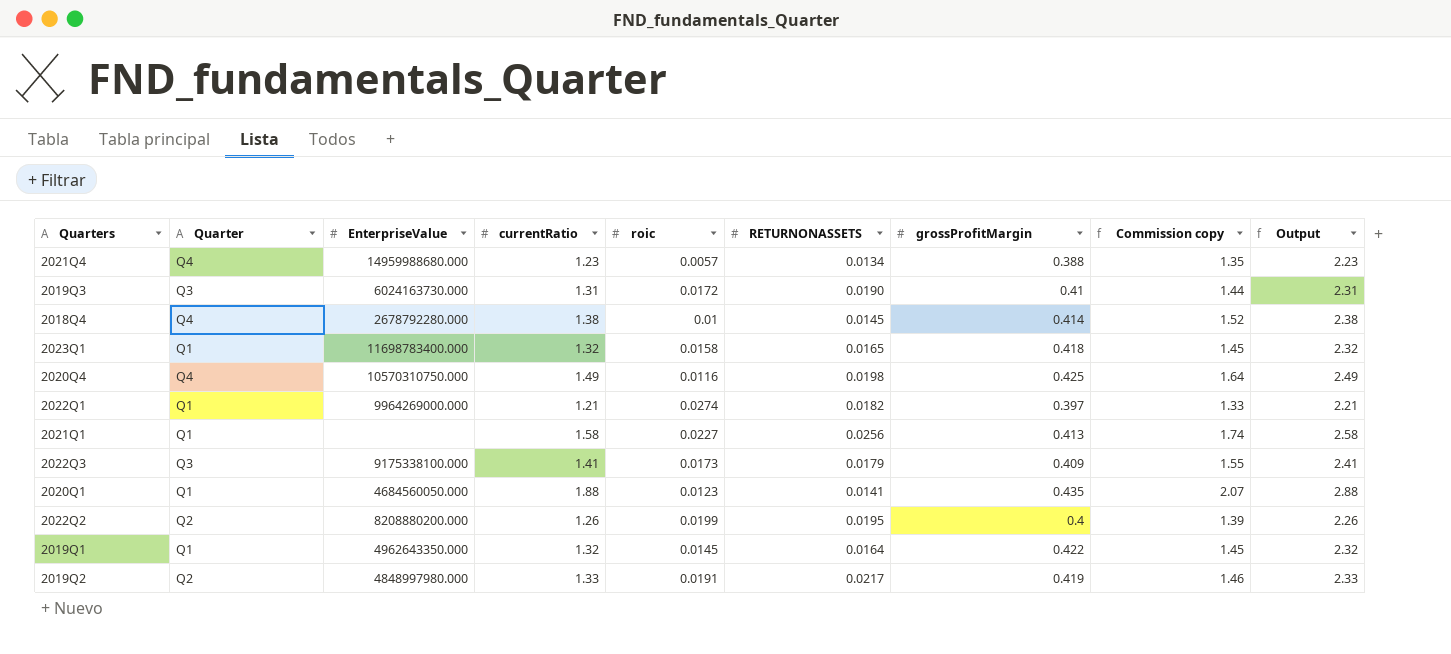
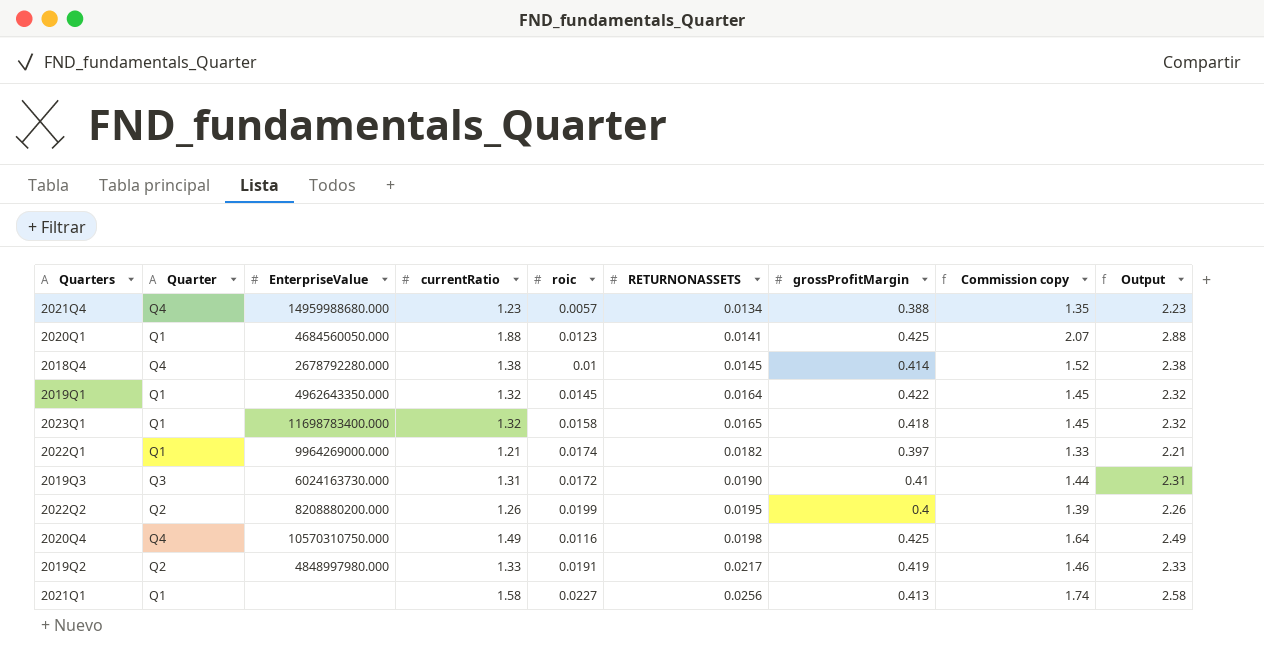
row order: none -> RETURNONASSETS ascending
row 2022Q3: Q3 | 9175338100.000 | 1.41 | 0.0173 | 0.0179 | 0.409 | 1.55 | 2.41 -> none
2020Q1 | grossProfitMargin: 0.435 -> 0.425
2022Q1 | roic: 0.0274 -> 0.0174

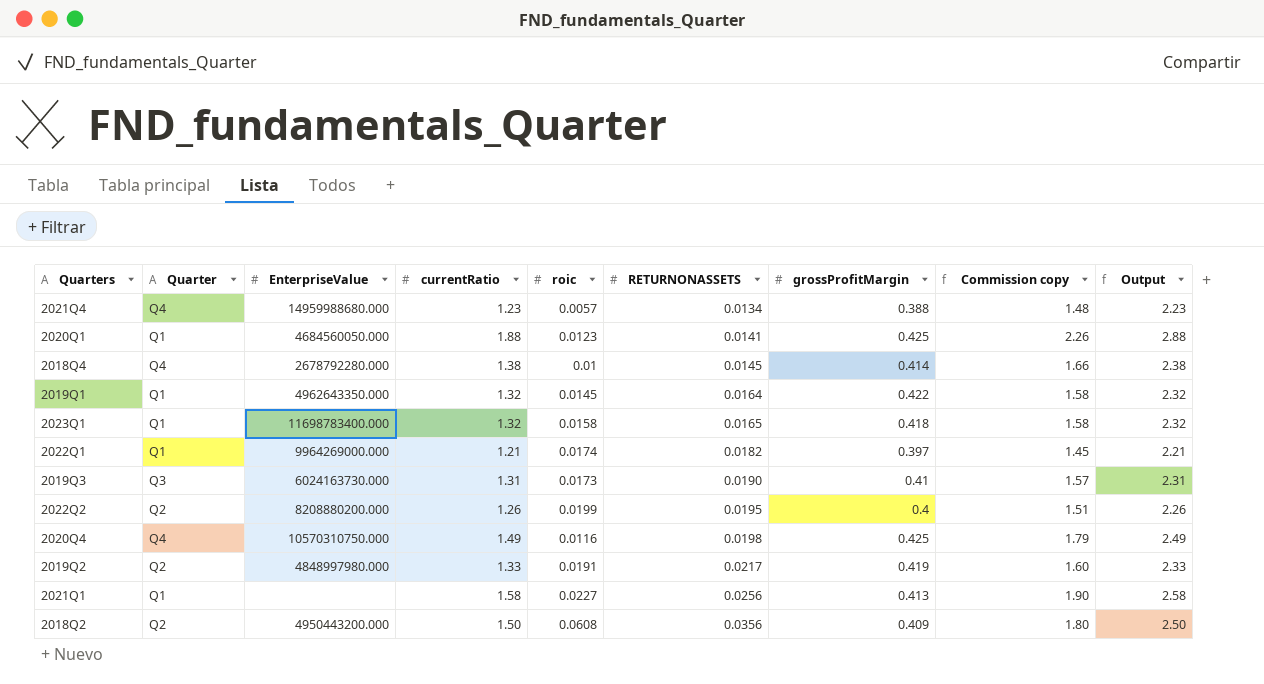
column Commission copy | formula: [currentRatio] * 1.1 -> [currentRatio] * 1.2
2019Q3 | roic: 0.0172 -> 0.0173
row 2018Q2: none -> Q2 | 4950443200.000 | 1.50 | 0.0608 | 0.0356 | 0.409 | 1.80 | 2.50

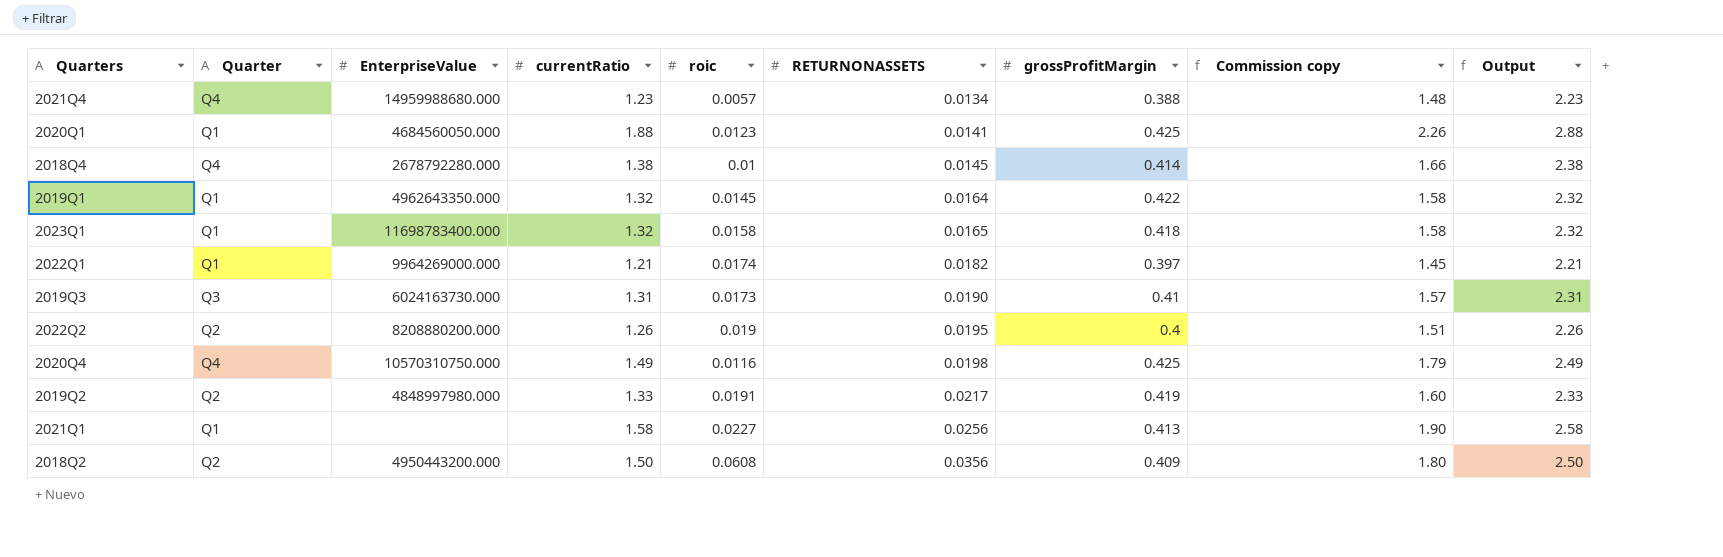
2022Q2 | roic: 0.0199 -> 0.019

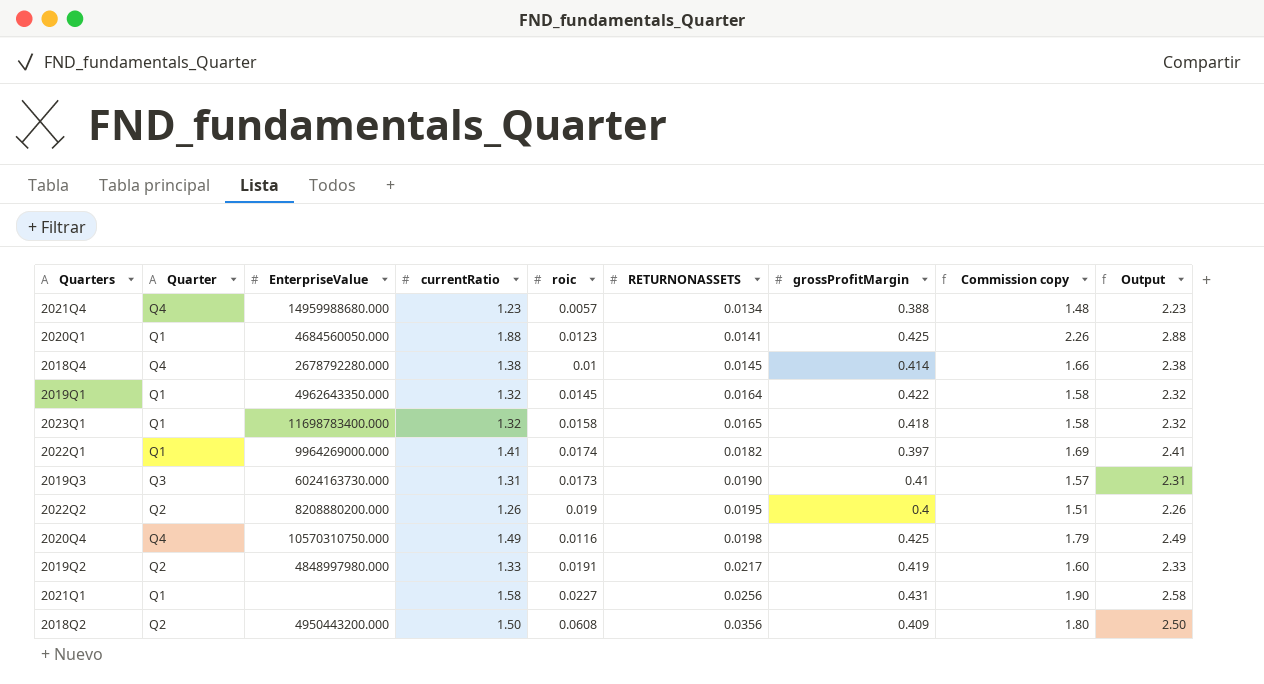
2022Q1 | currentRatio: 1.21 -> 1.41
2022Q1 | Commission copy: 1.45 -> 1.69
2022Q1 | Output: 2.21 -> 2.41
2021Q1 | grossProfitMargin: 0.413 -> 0.431

